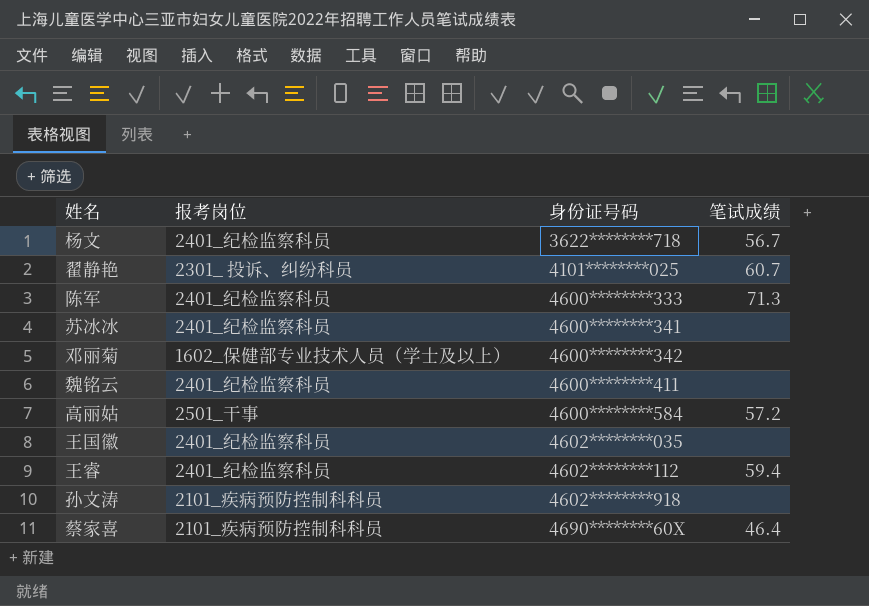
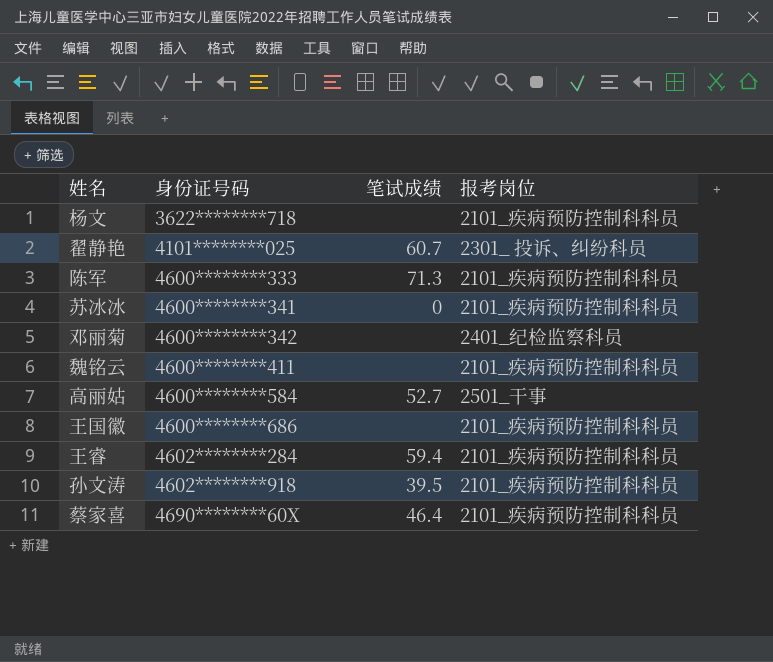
column 报考岗位 | position: 2 -> 4
杨文 | 笔试成绩: 56.7 -> none
杨文 | 报考岗位: 2401_纪检监察科员 -> 2101_疾病预防控制科科员
陈军 | 报考岗位: 2401_纪检监察科员 -> 2101_疾病预防控制科科员
苏冰冰 | 笔试成绩: none -> 0
苏冰冰 | 报考岗位: 2401_纪检监察科员 -> 2101_疾病预防控制科科员
邓丽菊 | 报考岗位: 1602_保健部专业技术人员（学士及以上） -> 2401_纪检监察科员
魏铭云 | 报考岗位: 2401_纪检监察科员 -> 2101_疾病预防控制科科员
高丽姑 | 笔试成绩: 57.2 -> 52.7
王国徽 | 身份证号码: 4602********035 -> 4600********686
王国徽 | 报考岗位: 2401_纪检监察科员 -> 2101_疾病预防控制科科员
王睿 | 身份证号码: 4602********112 -> 4602********284
王睿 | 报考岗位: 2401_纪检监察科员 -> 2101_疾病预防控制科科员
孙文涛 | 笔试成绩: none -> 39.5

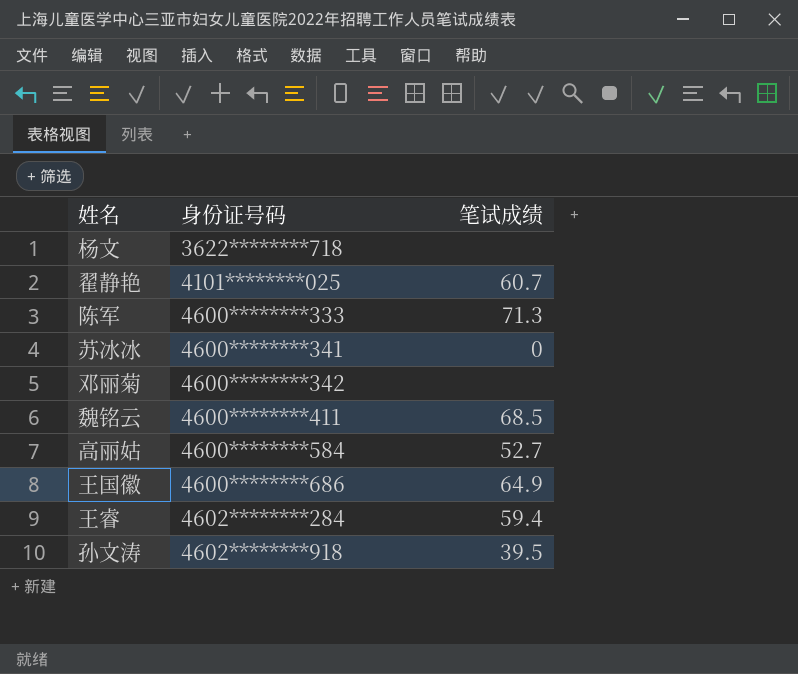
column 报考岗位 | position: 4 -> none
row 蔡家喜: 4690********60X | 46.4 | 2101_疾病预防控制科科员 -> none
魏铭云 | 笔试成绩: none -> 68.5
王国徽 | 笔试成绩: none -> 64.9

